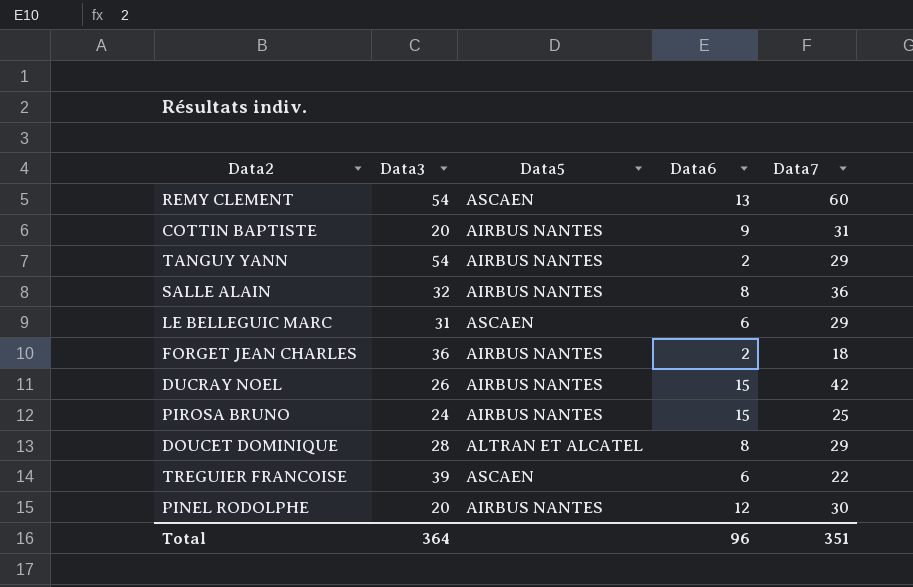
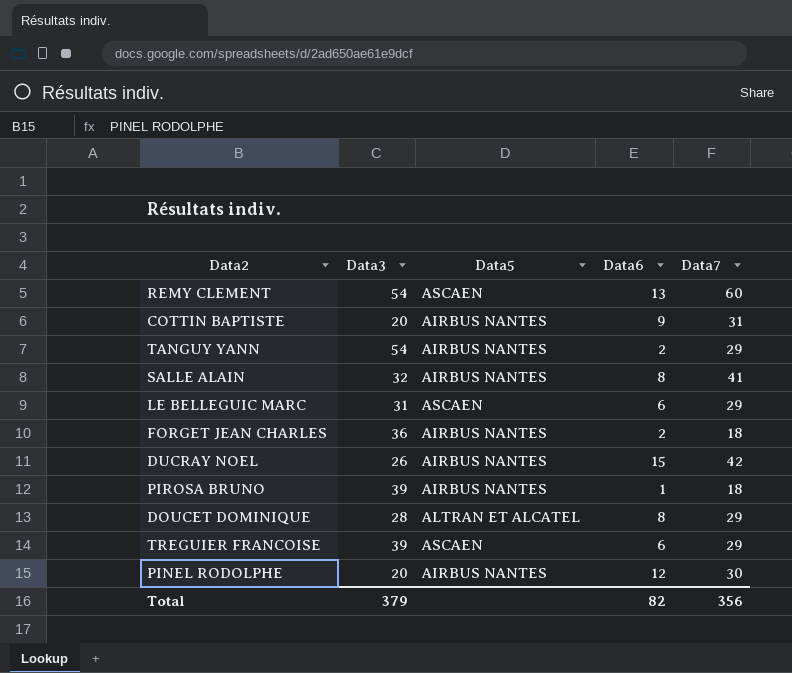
SALLE ALAIN | Data7: 36 -> 41
PIROSA BRUNO | Data3: 24 -> 39
PIROSA BRUNO | Data6: 15 -> 1
PIROSA BRUNO | Data7: 25 -> 18
TREGUIER FRANCOISE | Data7: 22 -> 29
Total | Data3: 364 -> 379
Total | Data6: 96 -> 82
Total | Data7: 351 -> 356

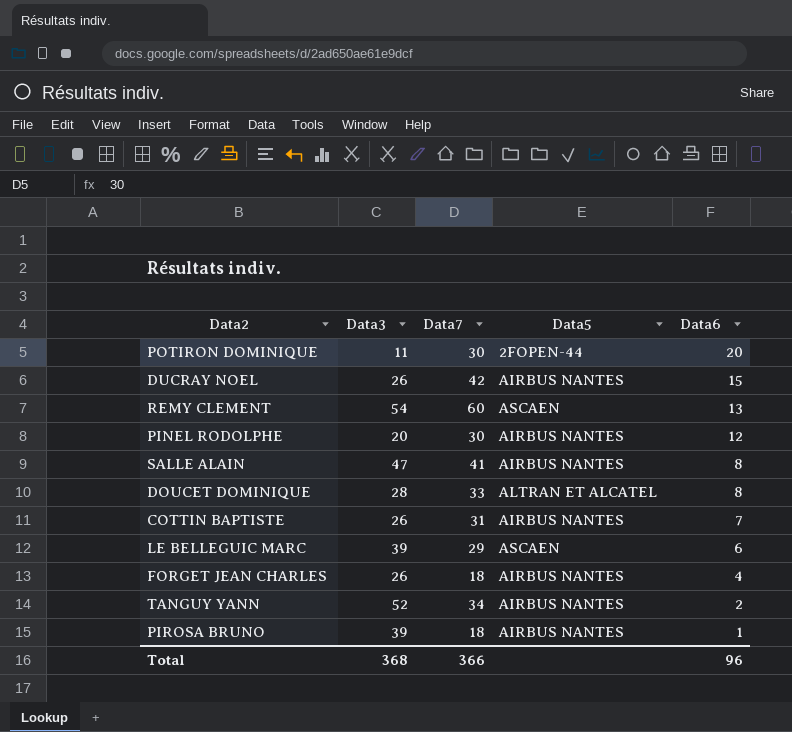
row order: none -> Data6 descending
column Data7 | position: 5 -> 3
row TREGUIER FRANCOISE: 39 | ASCAEN | 6 | 29 -> none
row POTIRON DOMINIQUE: none -> 11 | 30 | 2FOPEN-44 | 20
SALLE ALAIN | Data3: 32 -> 47
DOUCET DOMINIQUE | Data7: 29 -> 33
COTTIN BAPTISTE | Data3: 20 -> 26
COTTIN BAPTISTE | Data6: 9 -> 7
LE BELLEGUIC MARC | Data3: 31 -> 39
FORGET JEAN CHARLES | Data3: 36 -> 26
FORGET JEAN CHARLES | Data6: 2 -> 4
TANGUY YANN | Data3: 54 -> 52
TANGUY YANN | Data7: 29 -> 34
Total | Data3: 379 -> 368
Total | Data7: 356 -> 366
Total | Data6: 82 -> 96

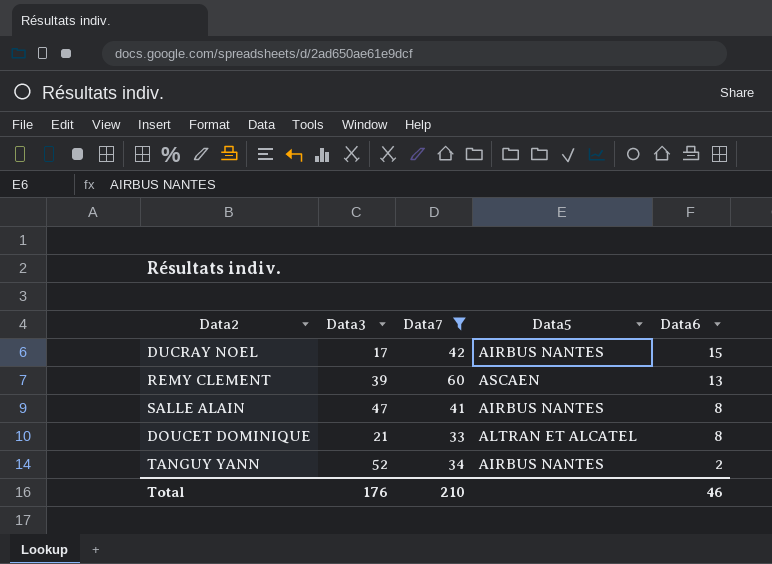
filter: none -> Data7 >= 33
DUCRAY NOEL | Data3: 26 -> 17
REMY CLEMENT | Data3: 54 -> 39
DOUCET DOMINIQUE | Data3: 28 -> 21
Total | Data3: 368 -> 176
Total | Data7: 366 -> 210
Total | Data6: 96 -> 46

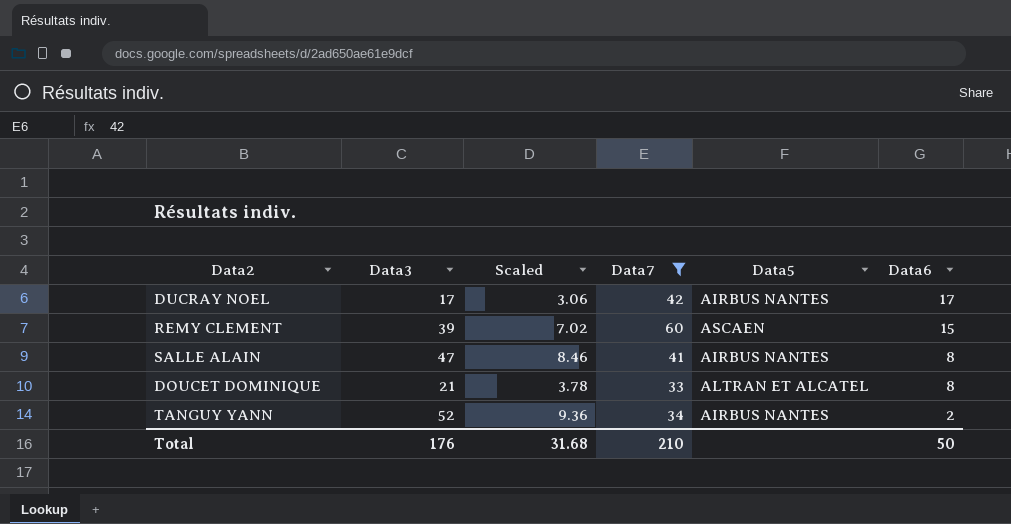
column Scaled | formula: none -> [Data3] * 0.18
DUCRAY NOEL | Data6: 15 -> 17
REMY CLEMENT | Data6: 13 -> 15
Total | Data6: 46 -> 50

